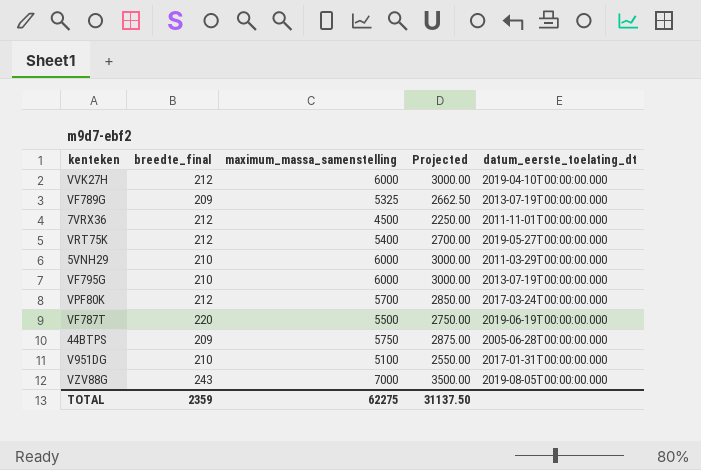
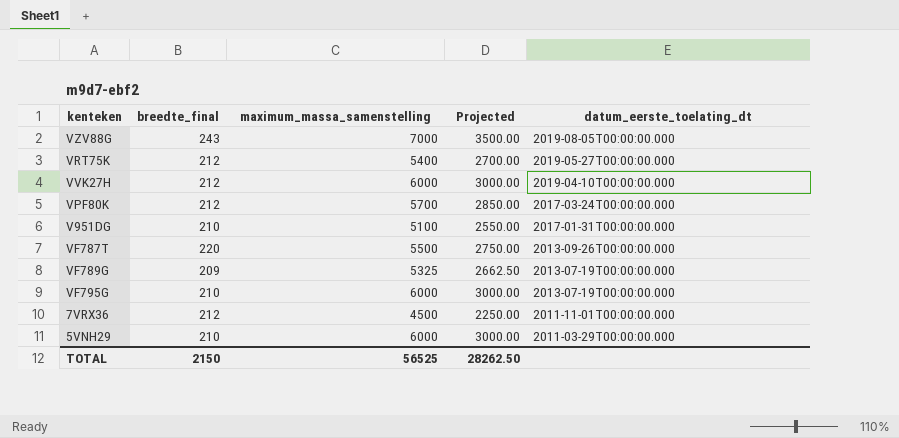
row order: none -> datum_eerste_toelating_dt descending
row 44BTPS: 209 | 5750 | 2875.00 | 2005-06-28T00:00:00.000 -> none
VF787T | datum_eerste_toelating_dt: 2019-06-19T00:00:00.000 -> 2013-09-26T00:00:00.000
TOTAL | breedte_final: 2359 -> 2150
TOTAL | maximum_massa_samenstelling: 62275 -> 56525
TOTAL | Projected: 31137.50 -> 28262.50

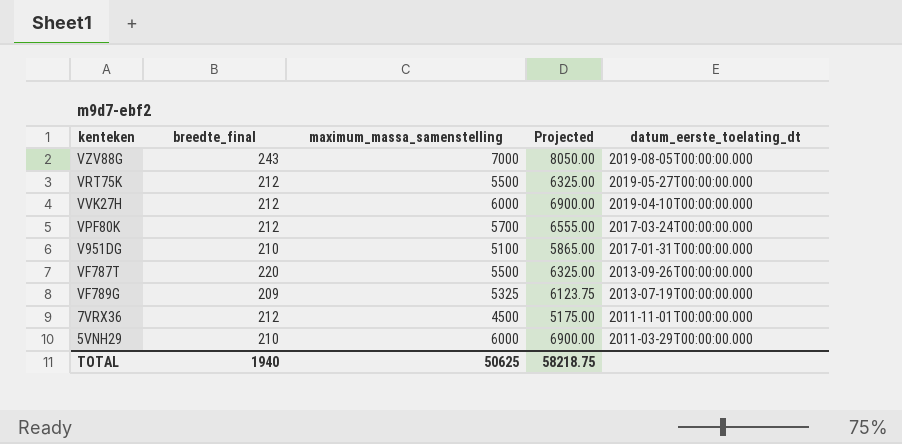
column Projected | formula: [maximum_massa_samenstelling] * 0.5 -> [maximum_massa_samenstelling] * 1.15
row VF795G: 210 | 6000 | 3000.00 | 2013-07-19T00:00:00.000 -> none
VRT75K | maximum_massa_samenstelling: 5400 -> 5500
TOTAL | breedte_final: 2150 -> 1940
TOTAL | maximum_massa_samenstelling: 56525 -> 50625
TOTAL | Projected: 28262.50 -> 58218.75

